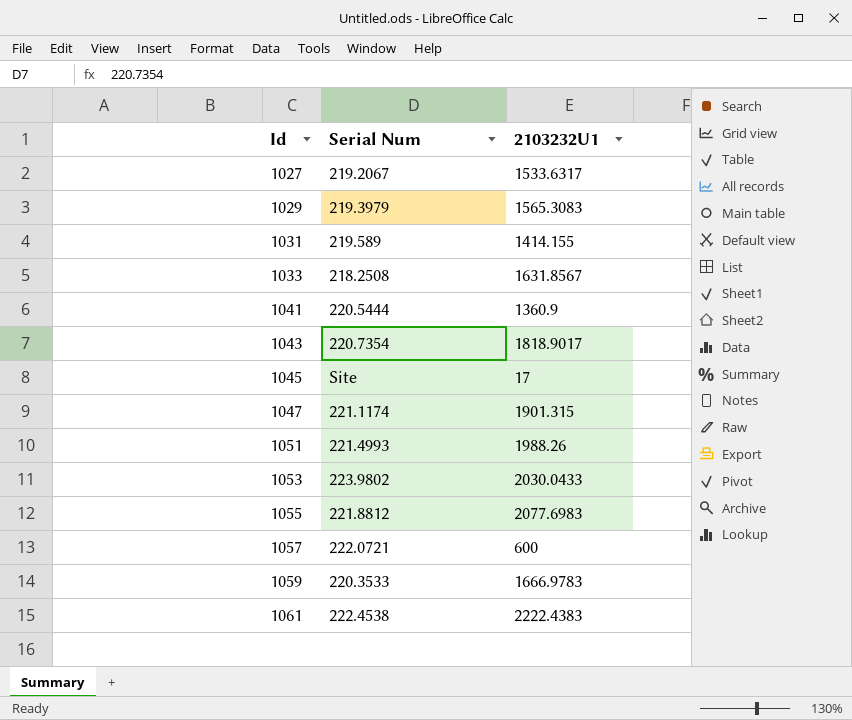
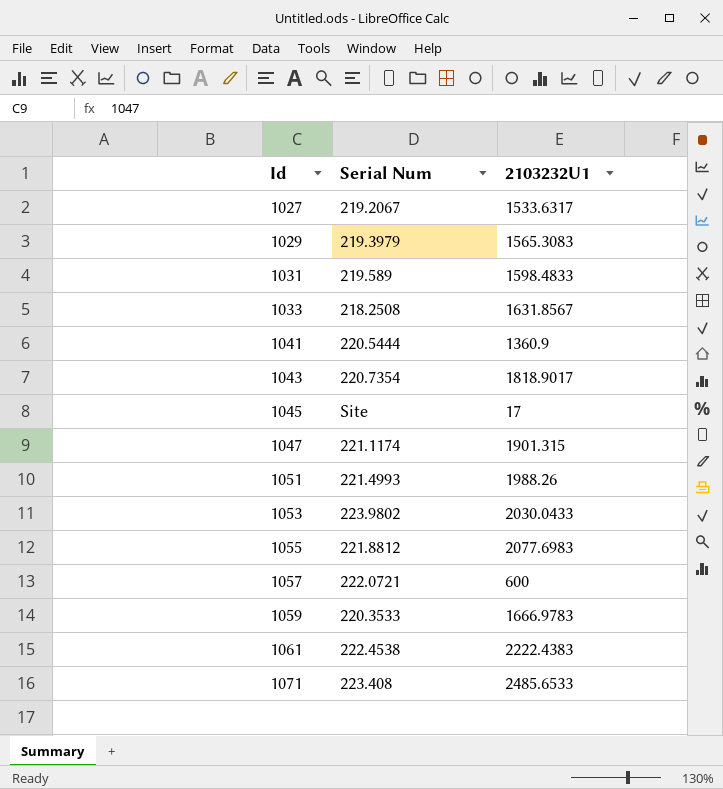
1031 | 2103232U1: 1414.155 -> 1598.4833
row 1071: none -> 223.408 | 2485.6533

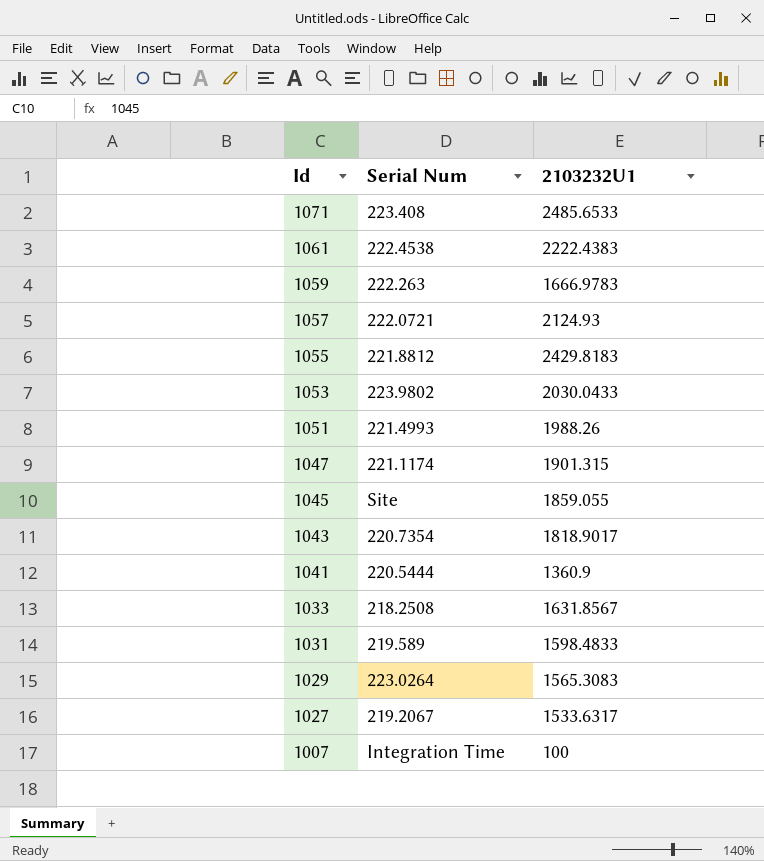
row order: Id ascending -> Id descending
1059 | Serial Num: 220.3533 -> 222.263
1057 | 2103232U1: 600 -> 2124.93
1055 | 2103232U1: 2077.6983 -> 2429.8183
1045 | 2103232U1: 17 -> 1859.055
1029 | Serial Num: 219.3979 -> 223.0264
row 1007: none -> Integration Time | 100

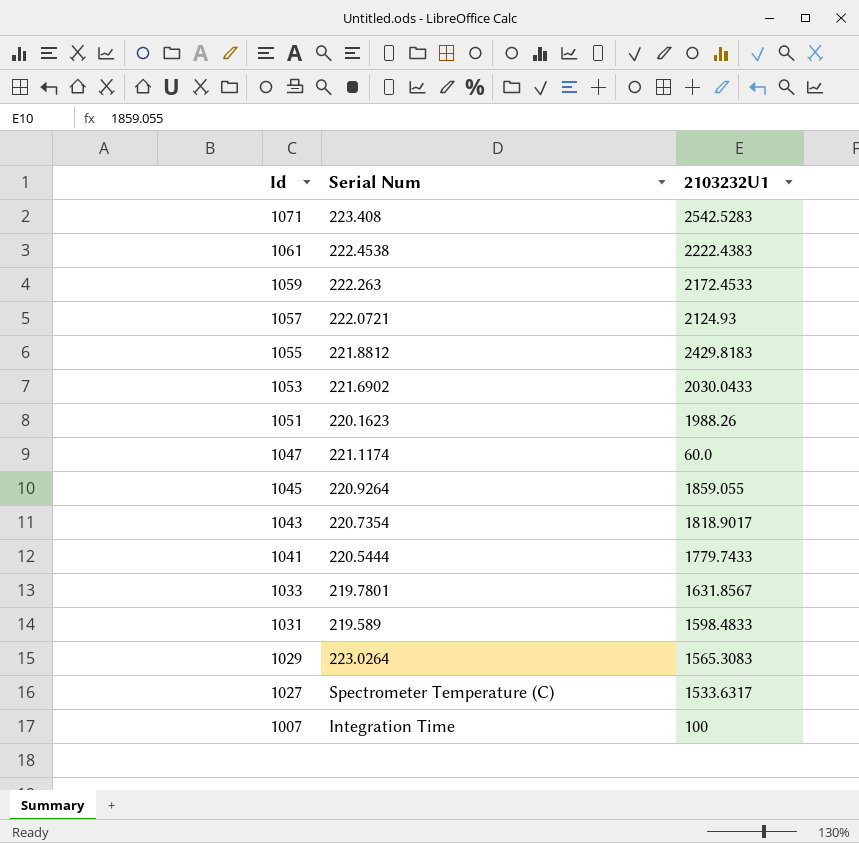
1071 | 2103232U1: 2485.6533 -> 2542.5283
1059 | 2103232U1: 1666.9783 -> 2172.4533
1053 | Serial Num: 223.9802 -> 221.6902
1051 | Serial Num: 221.4993 -> 220.1623
1047 | 2103232U1: 1901.315 -> 60.0
1045 | Serial Num: Site -> 220.9264
1041 | 2103232U1: 1360.9 -> 1779.7433
1033 | Serial Num: 218.2508 -> 219.7801
1027 | Serial Num: 219.2067 -> Spectrometer Temperature (C)

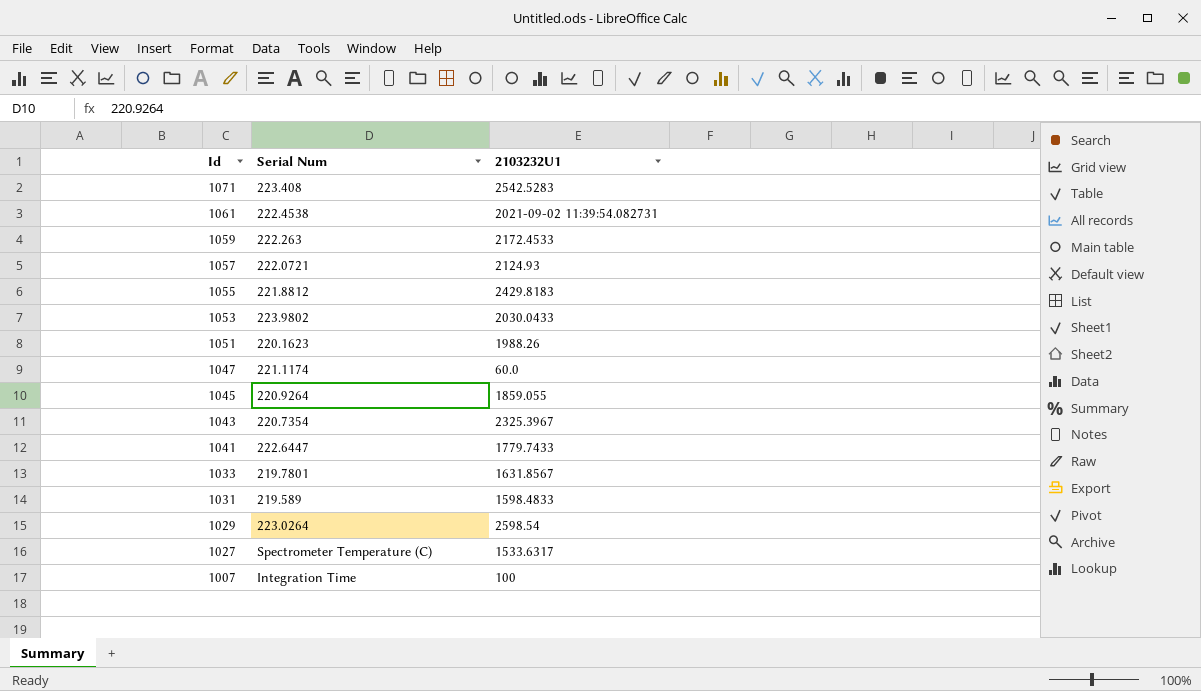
1061 | 2103232U1: 2222.4383 -> 2021-09-02 11:39:54.082731
1053 | Serial Num: 221.6902 -> 223.9802
1043 | 2103232U1: 1818.9017 -> 2325.3967
1041 | Serial Num: 220.5444 -> 222.6447
1029 | 2103232U1: 1565.3083 -> 2598.54

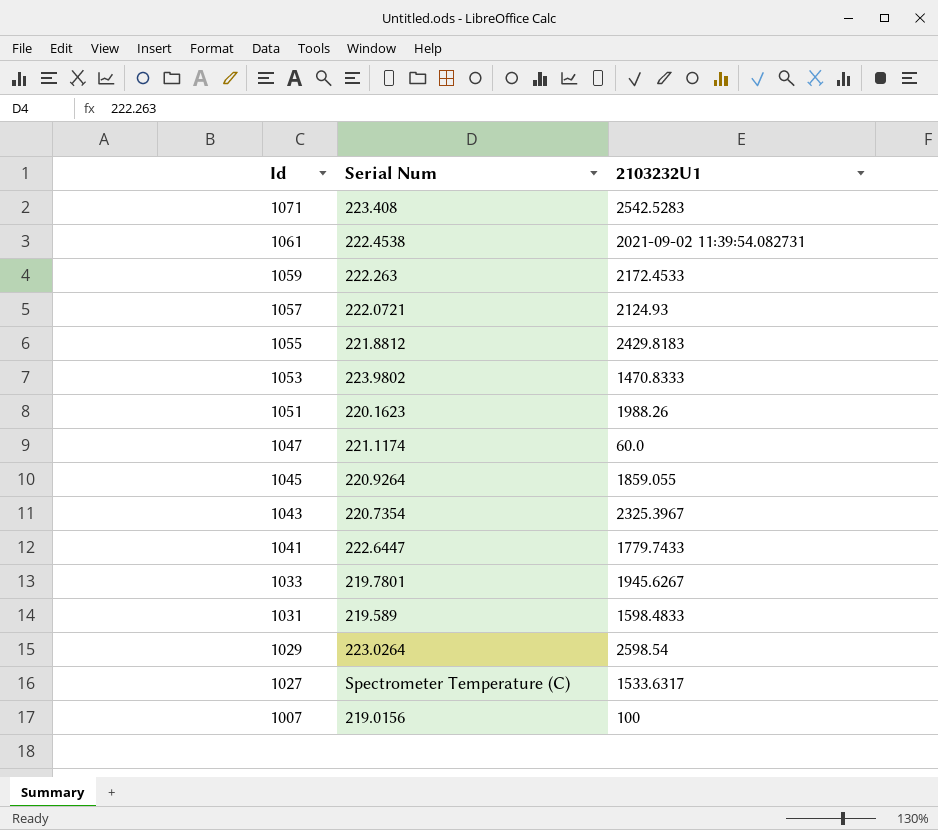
1053 | 2103232U1: 2030.0433 -> 1470.8333
1033 | 2103232U1: 1631.8567 -> 1945.6267
1007 | Serial Num: Integration Time -> 219.0156

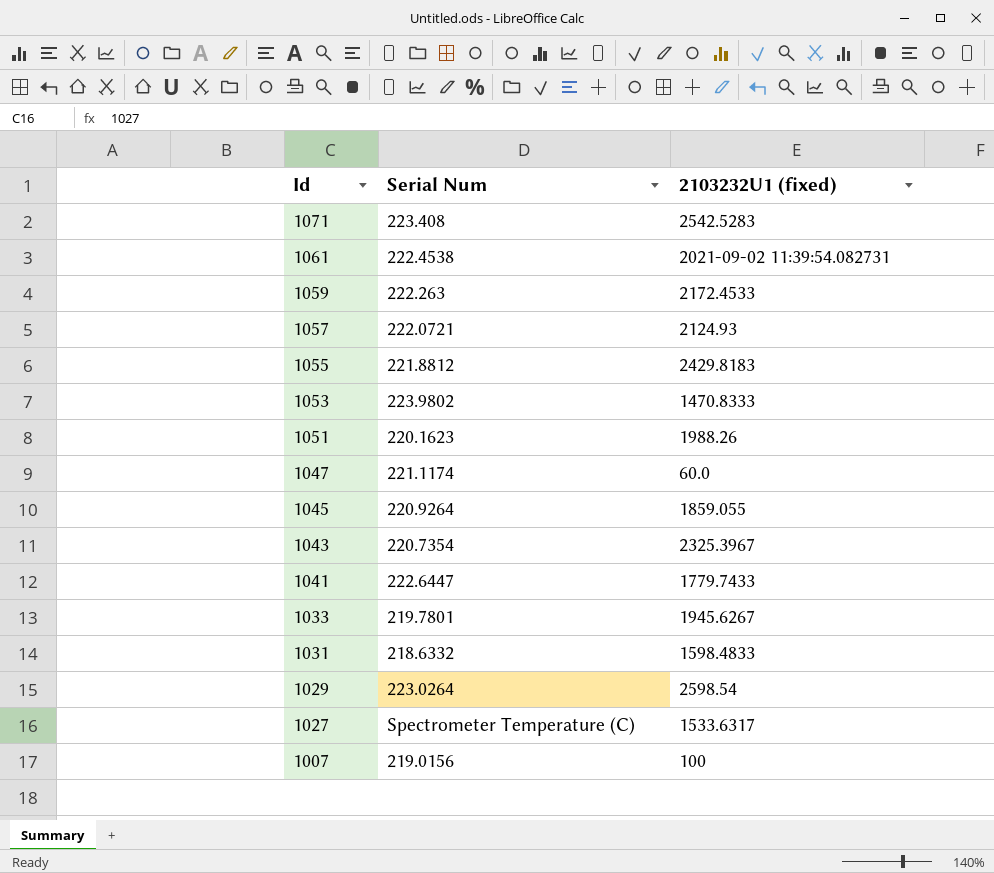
column name: 2103232U1 -> 2103232U1 (fixed)
1031 | Serial Num: 219.589 -> 218.6332

